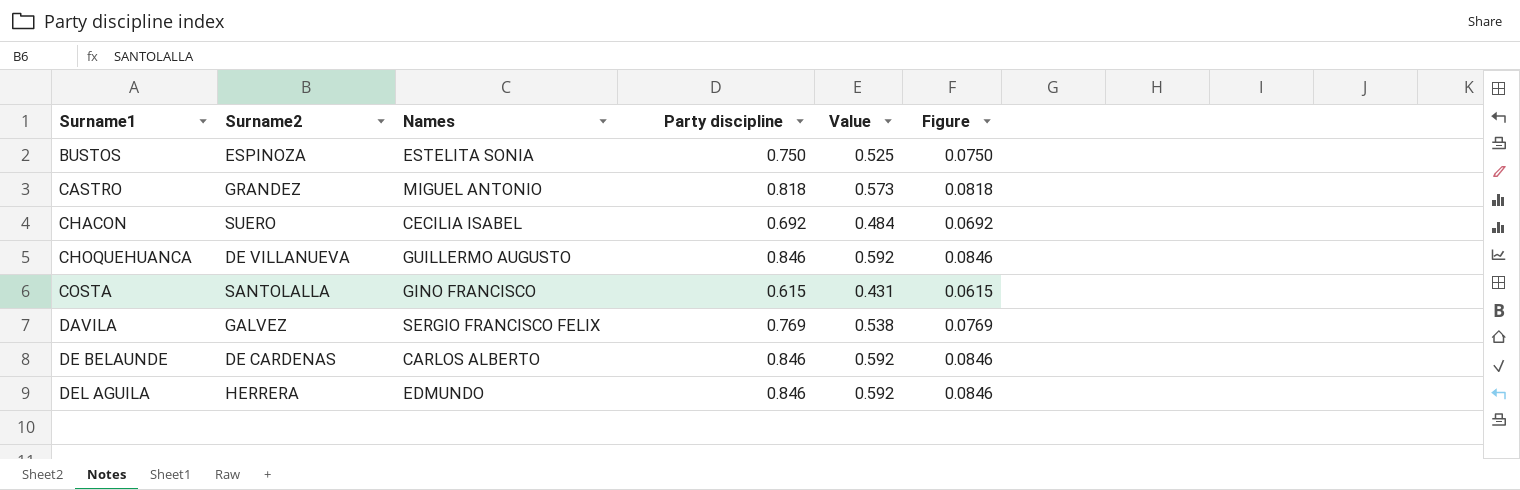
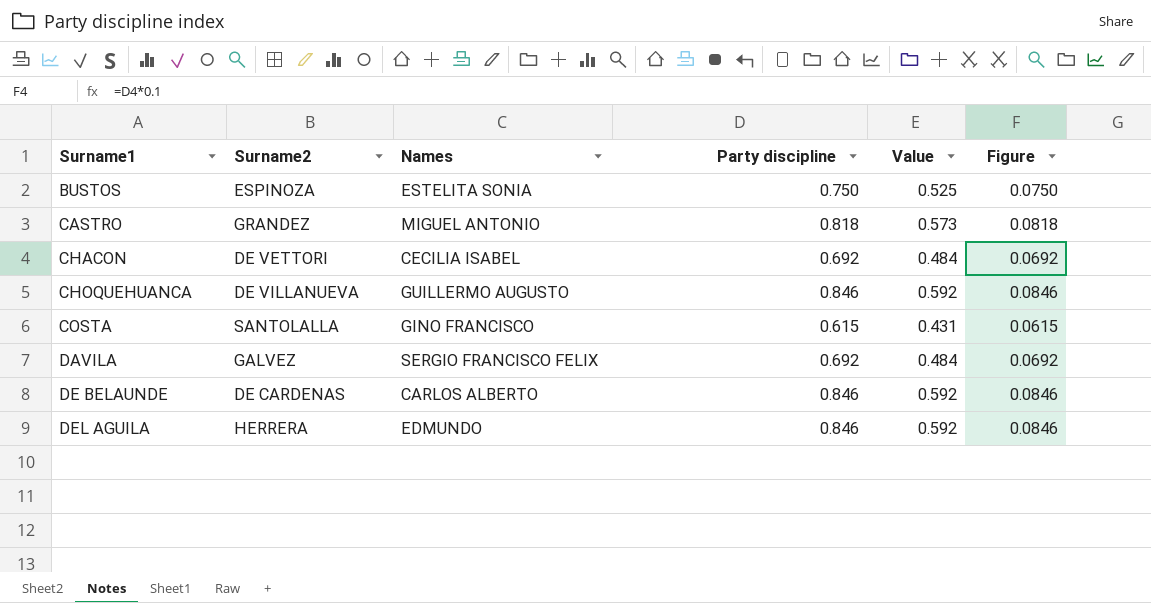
CHACON | Surname2: SUERO -> DE VETTORI
DAVILA | Party discipline: 0.769 -> 0.692
DAVILA | Value: 0.538 -> 0.484
DAVILA | Figure: 0.0769 -> 0.0692

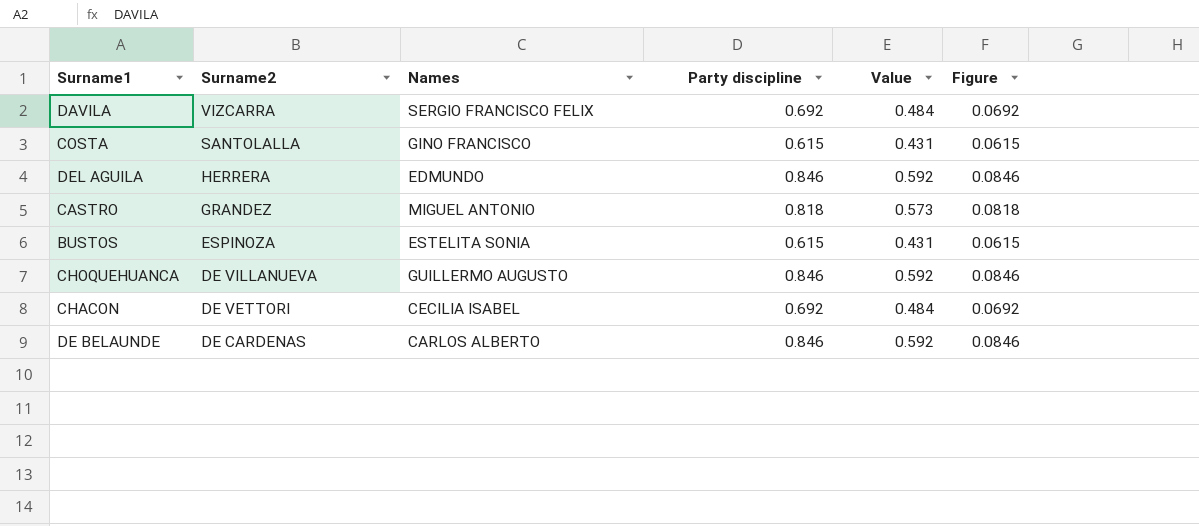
row order: Surname1 ascending -> Surname2 descending
DAVILA | Surname2: GALVEZ -> VIZCARRA
BUSTOS | Party discipline: 0.750 -> 0.615
BUSTOS | Value: 0.525 -> 0.431
BUSTOS | Figure: 0.0750 -> 0.0615

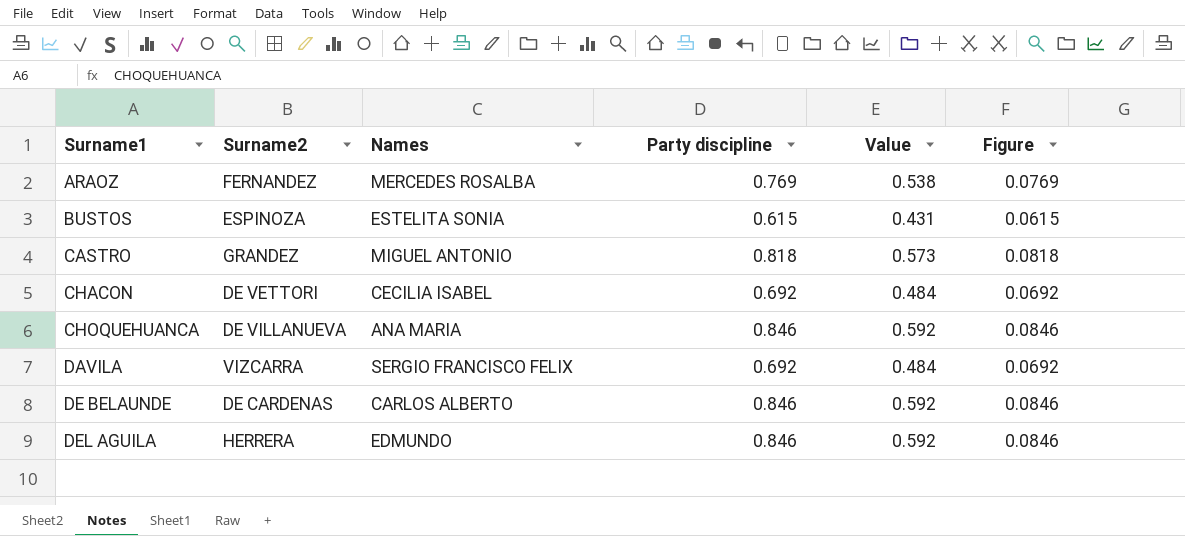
row order: Surname2 descending -> Surname1 ascending
row COSTA: SANTOLALLA | GINO FRANCISCO | 0.615 | 0.431 | 0.0615 -> none
row ARAOZ: none -> FERNANDEZ | MERCEDES ROSALBA | 0.769 | 0.538 | 0.0769
CHOQUEHUANCA | Names: GUILLERMO AUGUSTO -> ANA MARIA

